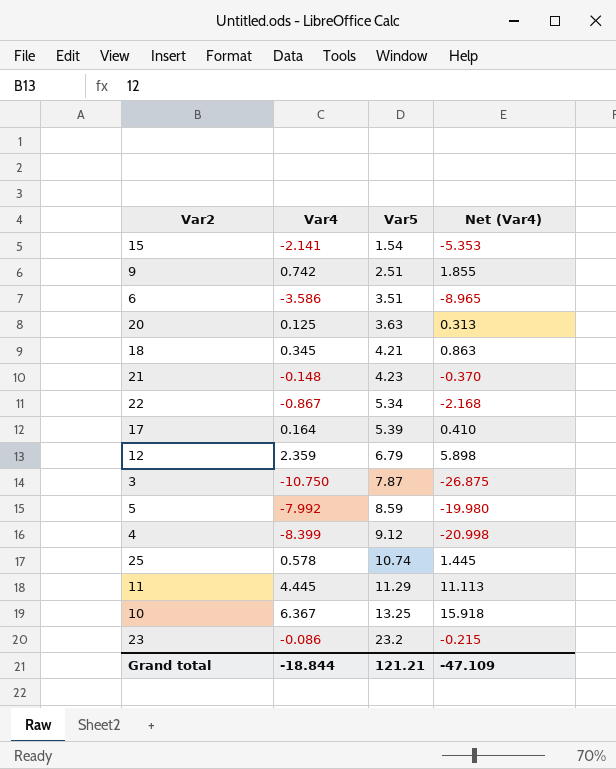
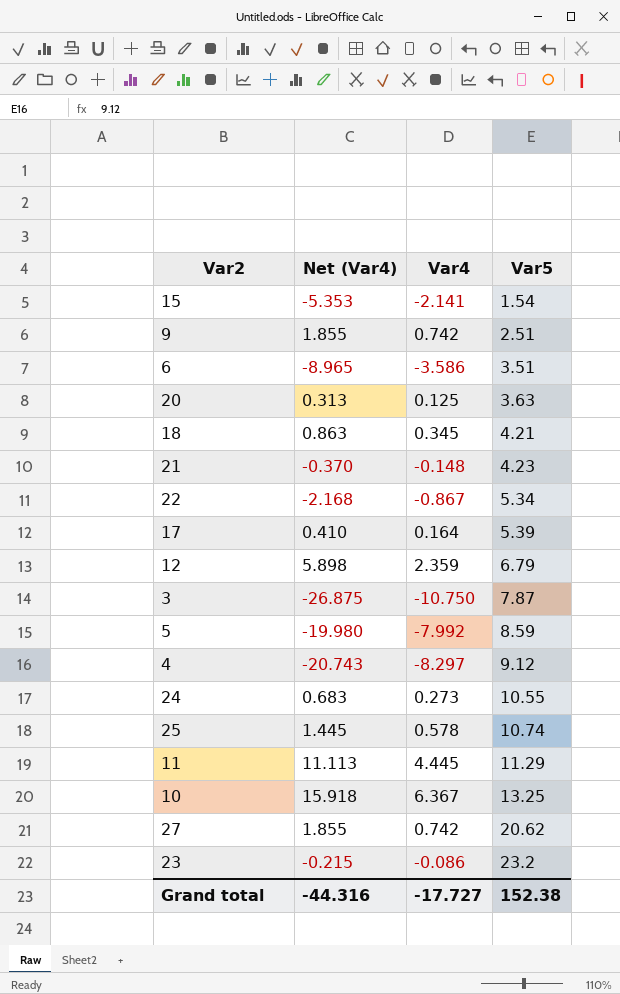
column Net (Var4) | position: 4 -> 2
4 | Net (Var4): -20.998 -> -20.743
4 | Var4: -8.399 -> -8.297
row 24: none -> 0.683 | 0.273 | 10.55
row 27: none -> 1.855 | 0.742 | 20.62
Grand total | Net (Var4): -47.109 -> -44.316
Grand total | Var4: -18.844 -> -17.727
Grand total | Var5: 121.21 -> 152.38

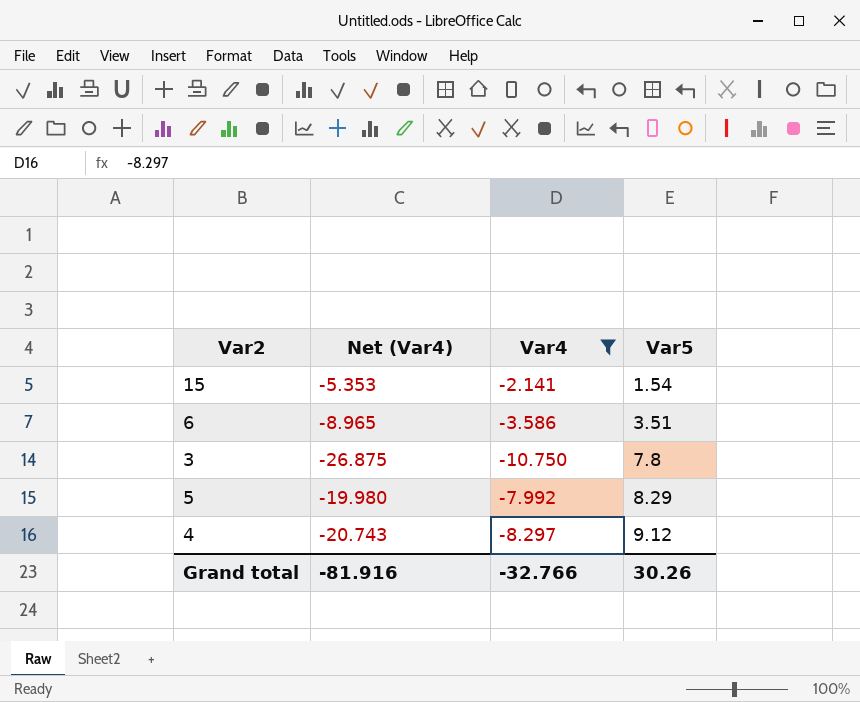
filter: none -> Var4 <= -2.141
3 | Var5: 7.87 -> 7.8
5 | Var5: 8.59 -> 8.29
Grand total | Net (Var4): -44.316 -> -81.916
Grand total | Var4: -17.727 -> -32.766
Grand total | Var5: 152.38 -> 30.26

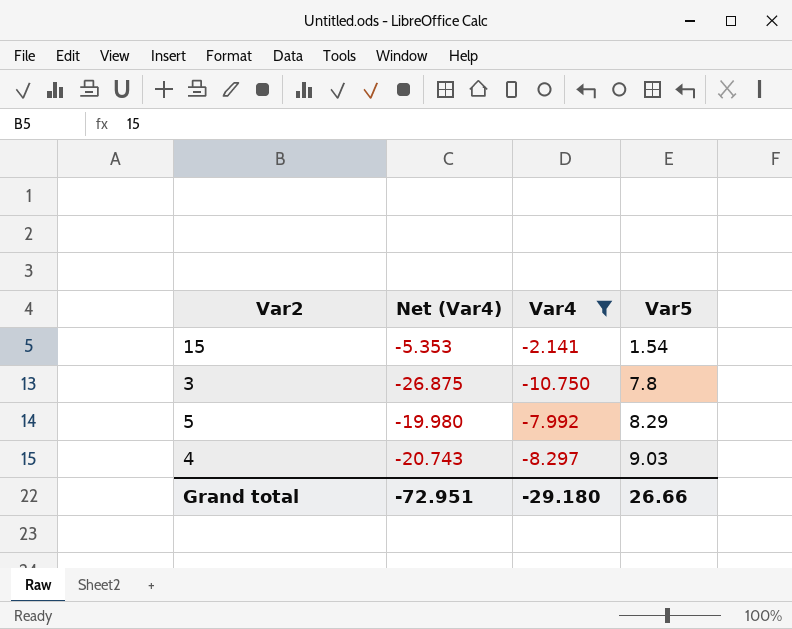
row 6: -8.965 | -3.586 | 3.51 -> none
4 | Var5: 9.12 -> 9.03
Grand total | Net (Var4): -81.916 -> -72.951
Grand total | Var4: -32.766 -> -29.180
Grand total | Var5: 30.26 -> 26.66

